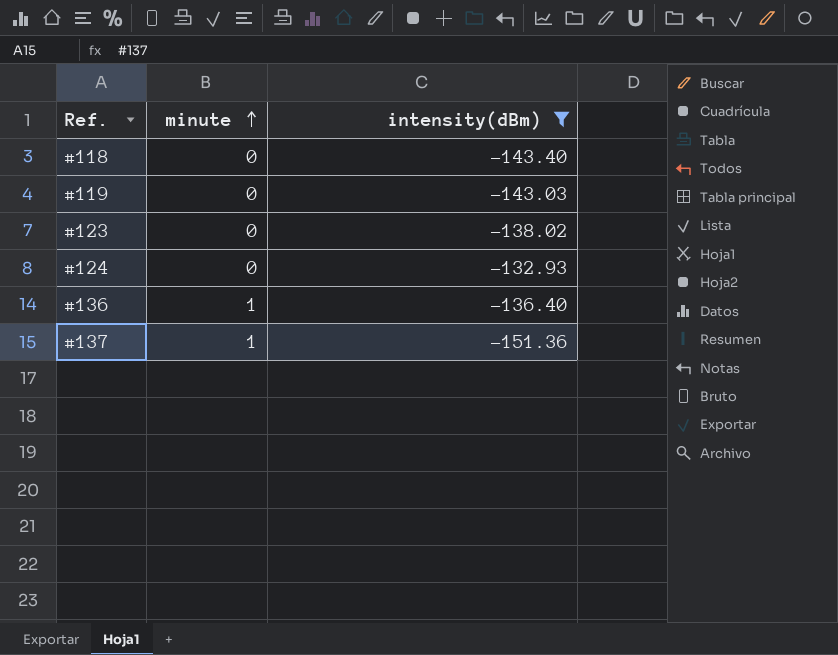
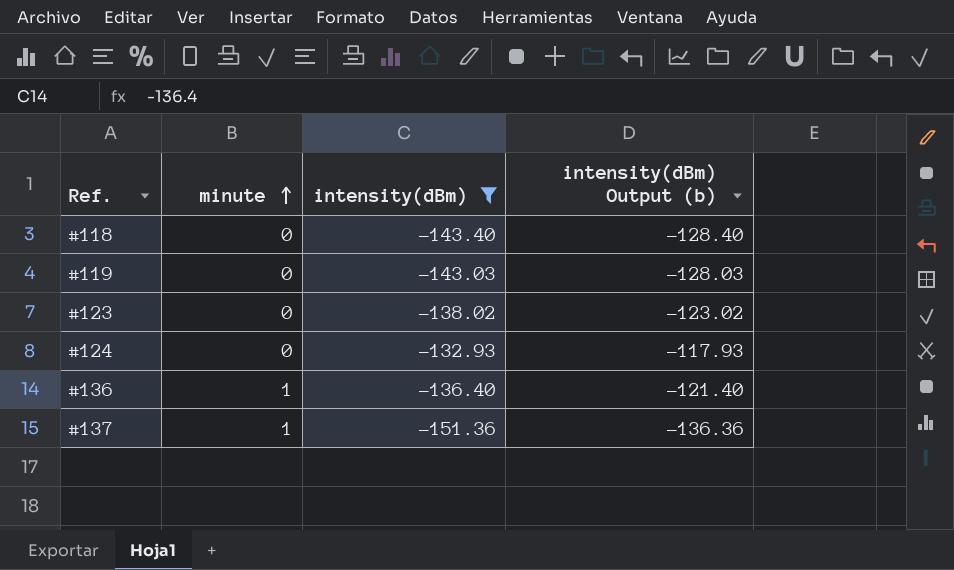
column intensity(dBm) Output (b) | formula: none -> [intensity(dBm)] + 15

